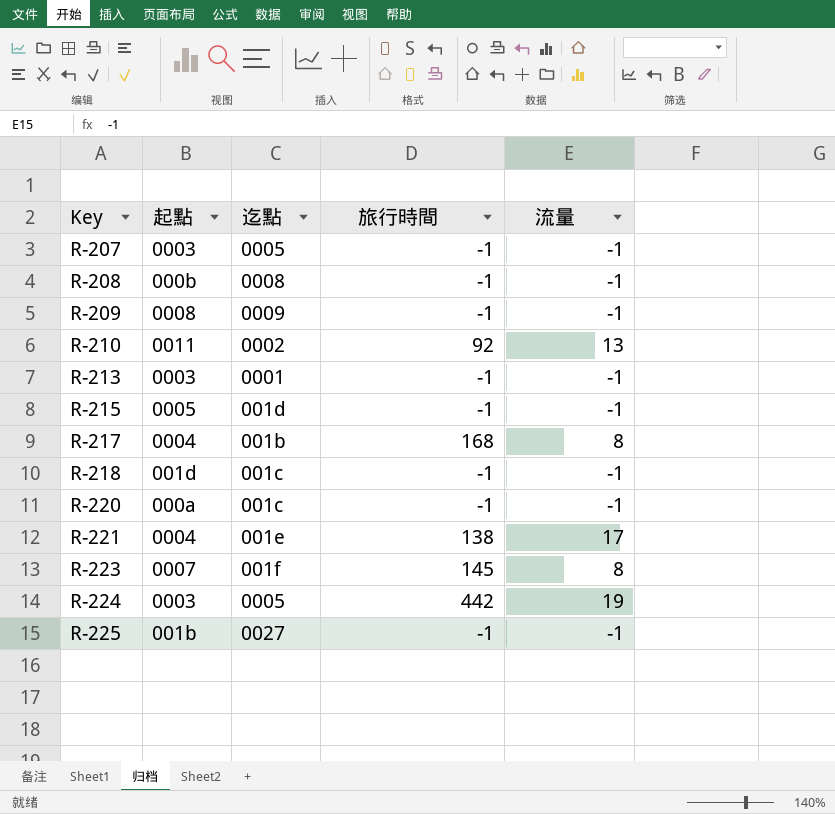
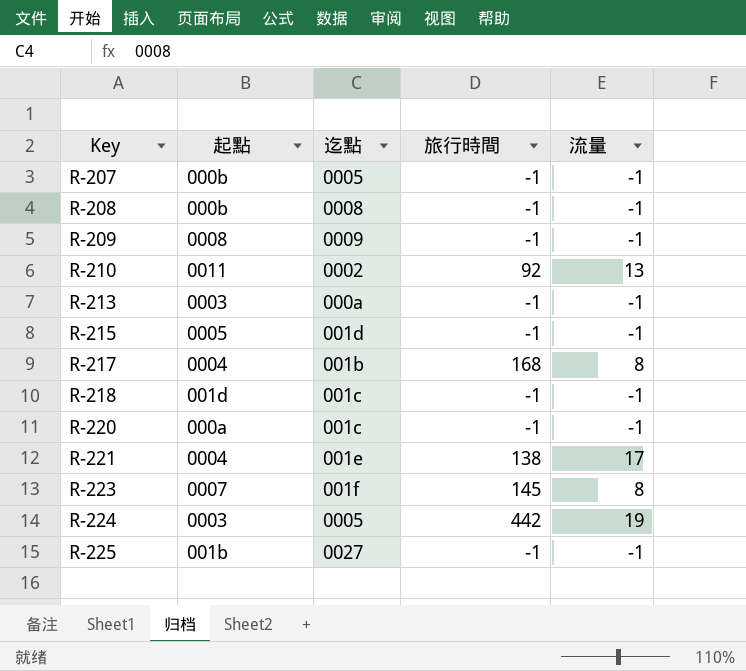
R-207 | 起點: 0003 -> 000b
R-213 | 迄點: 0001 -> 000a

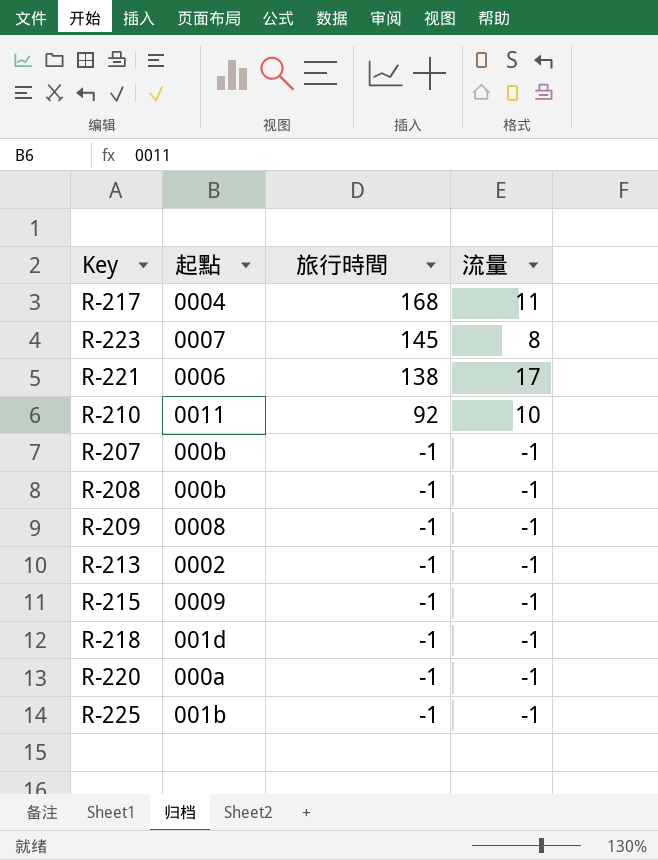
row order: Key ascending -> 旅行時間 descending
column 迄點 | position: 3 -> none
row R-224: 0003 | 0005 | 442 | 19 -> none
R-217 | 流量: 8 -> 11
R-221 | 起點: 0004 -> 0006
R-210 | 流量: 13 -> 10
R-213 | 起點: 0003 -> 0002
R-215 | 起點: 0005 -> 0009

